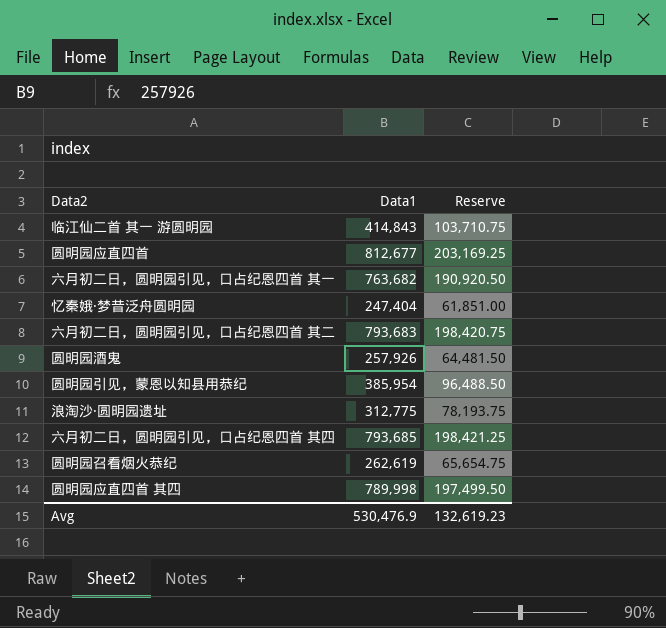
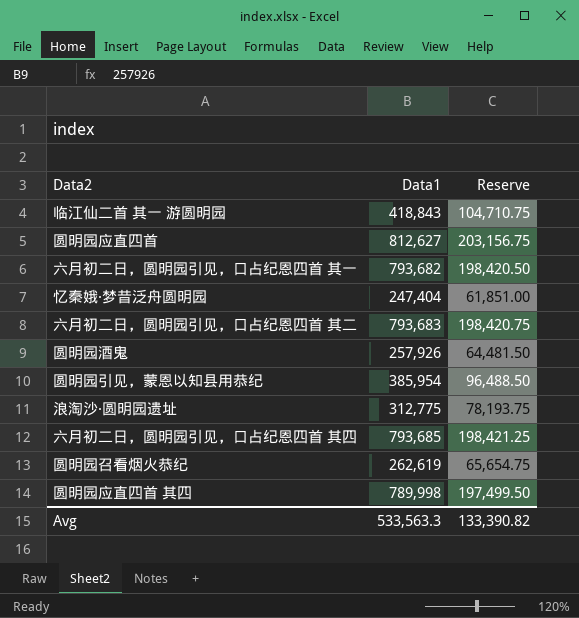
临江仙二首 其一 游圆明园 | Data1: 414,843 -> 418,843
临江仙二首 其一 游圆明园 | Reserve: 103,710.75 -> 104,710.75
圆明园应直四首 | Data1: 812,677 -> 812,627
圆明园应直四首 | Reserve: 203,169.25 -> 203,156.75
六月初二日，圆明园引见，口占纪恩四首 其一 | Data1: 763,682 -> 793,682
六月初二日，圆明园引见，口占纪恩四首 其一 | Reserve: 190,920.50 -> 198,420.50
Avg | Data1: 530,476.9 -> 533,563.3
Avg | Reserve: 132,619.23 -> 133,390.82

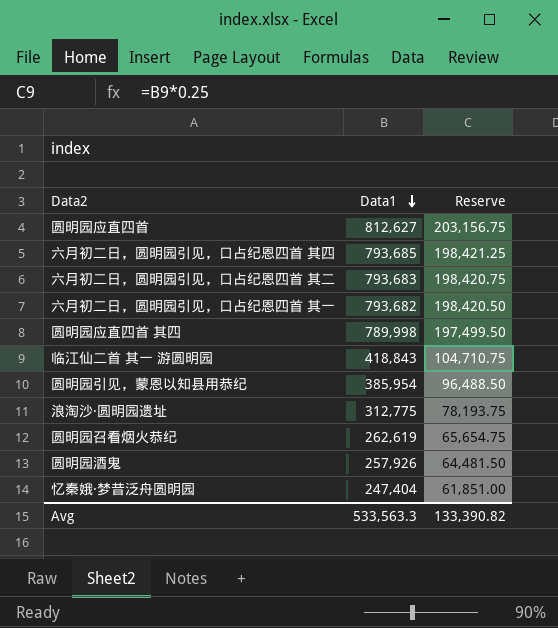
row order: none -> Data1 descending

